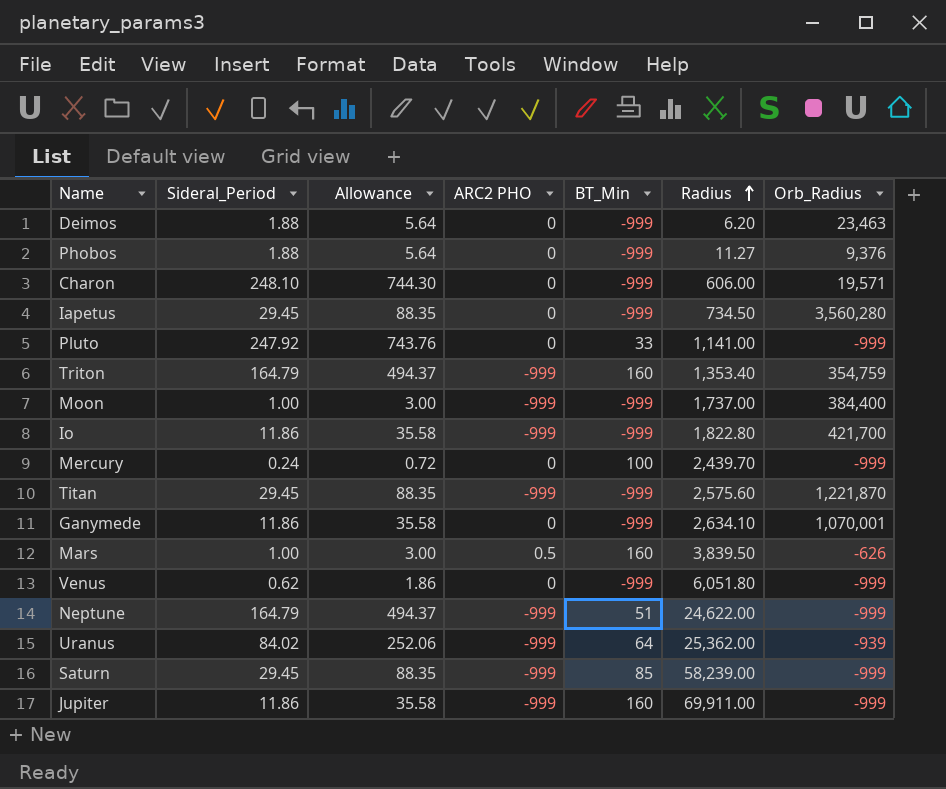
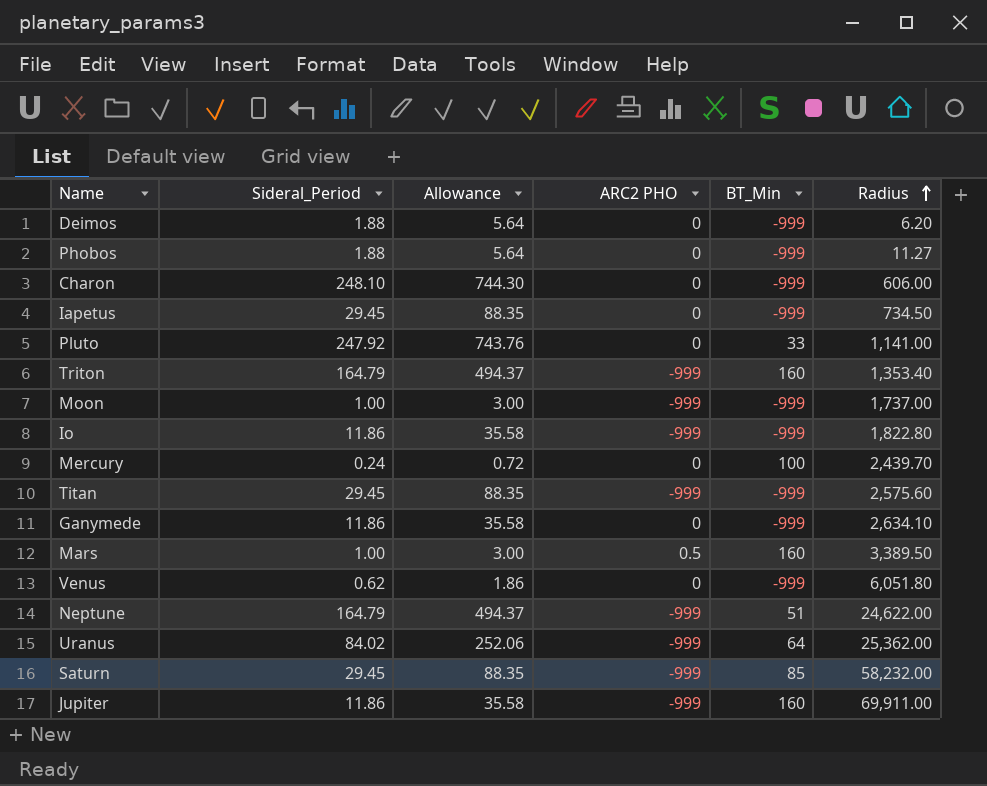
column Orb_Radius | position: 7 -> none
Mars | Radius: 3,839.50 -> 3,389.50
Saturn | Radius: 58,239.00 -> 58,232.00

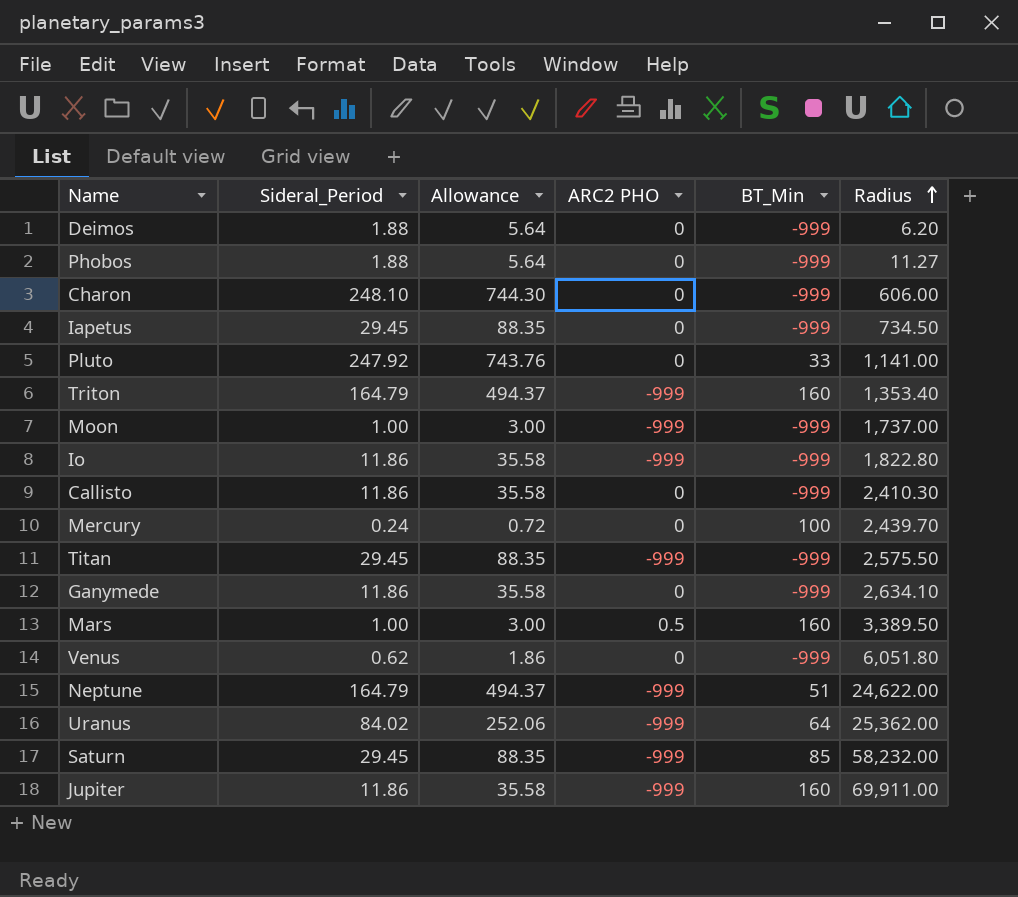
row Callisto: none -> 11.86 | 35.58 | 0 | -999 | 2,410.30
Titan | Radius: 2,575.60 -> 2,575.50

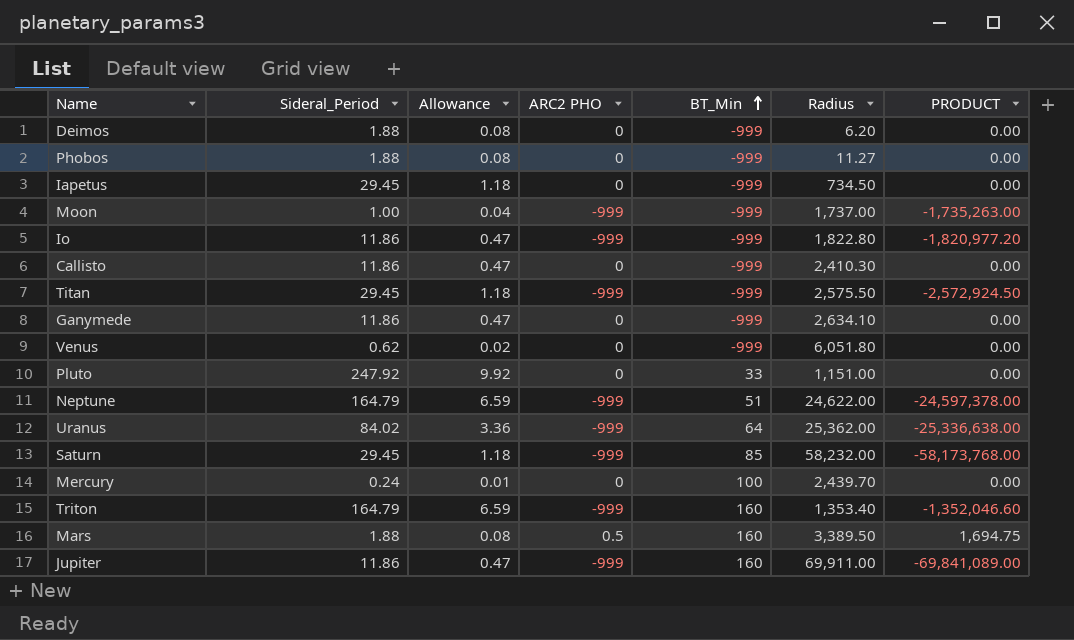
row order: Radius ascending -> BT_Min ascending
column Allowance | formula: [Sideral_Period] * 3 -> [Sideral_Period] * 0.04
column PRODUCT | formula: none -> [ARC2 PHO] * [Radius]
row Charon: 248.10 | 744.30 | 0 | -999 | 606.00 -> none
Pluto | Radius: 1,141.00 -> 1,151.00
Mars | Sideral_Period: 1.00 -> 1.88

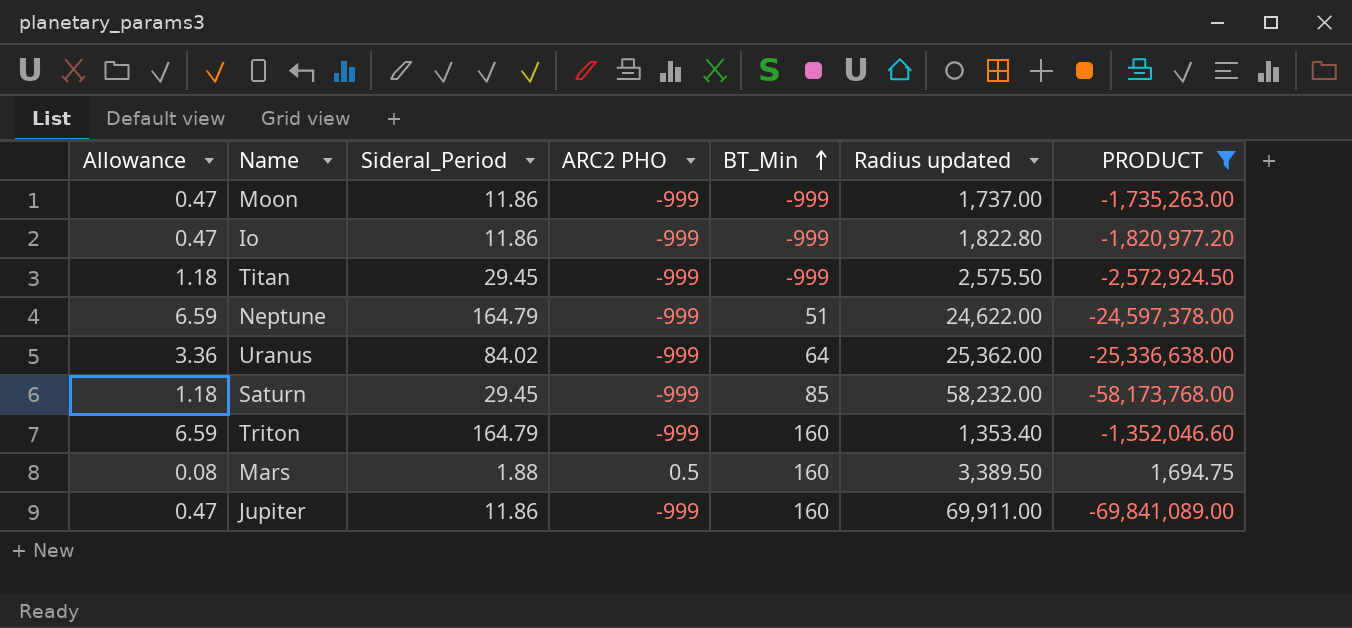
filter: none -> PRODUCT != 0.00
column Allowance | position: 3 -> 1
column name: Radius -> Radius updated
Moon | Allowance: 0.04 -> 0.47
Moon | Sideral_Period: 1.00 -> 11.86

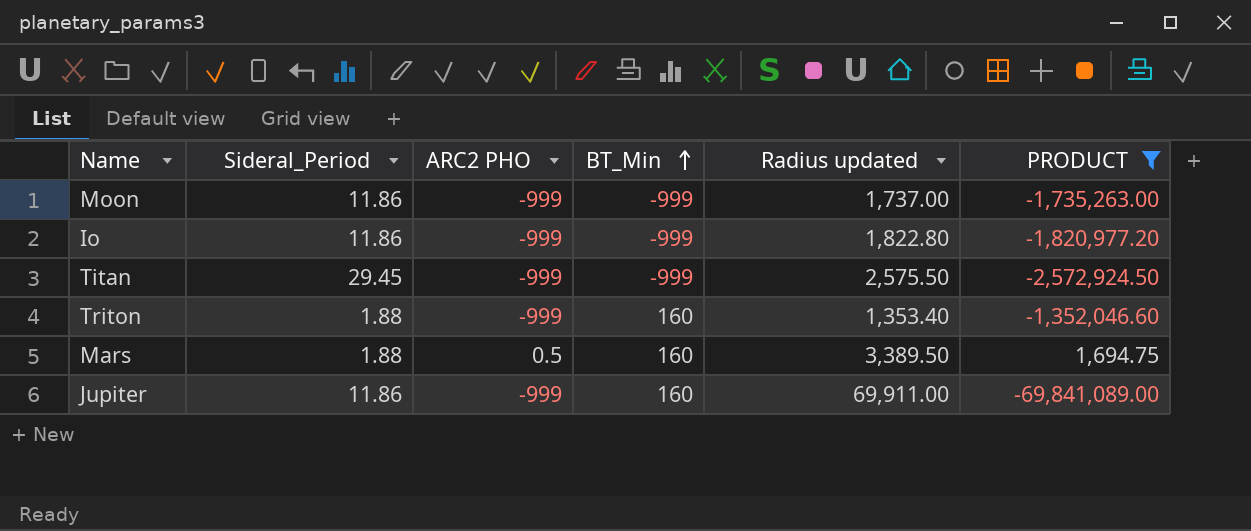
column Allowance | formula: [Sideral_Period] * 0.04 -> none
row Neptune: 6.59 | 164.79 | -999 | 51 | 24,622.00 | -24,597,378.00 -> none
row Uranus: 3.36 | 84.02 | -999 | 64 | 25,362.00 | -25,336,638.00 -> none
row Saturn: 1.18 | 29.45 | -999 | 85 | 58,232.00 | -58,173,768.00 -> none
Triton | Sideral_Period: 164.79 -> 1.88

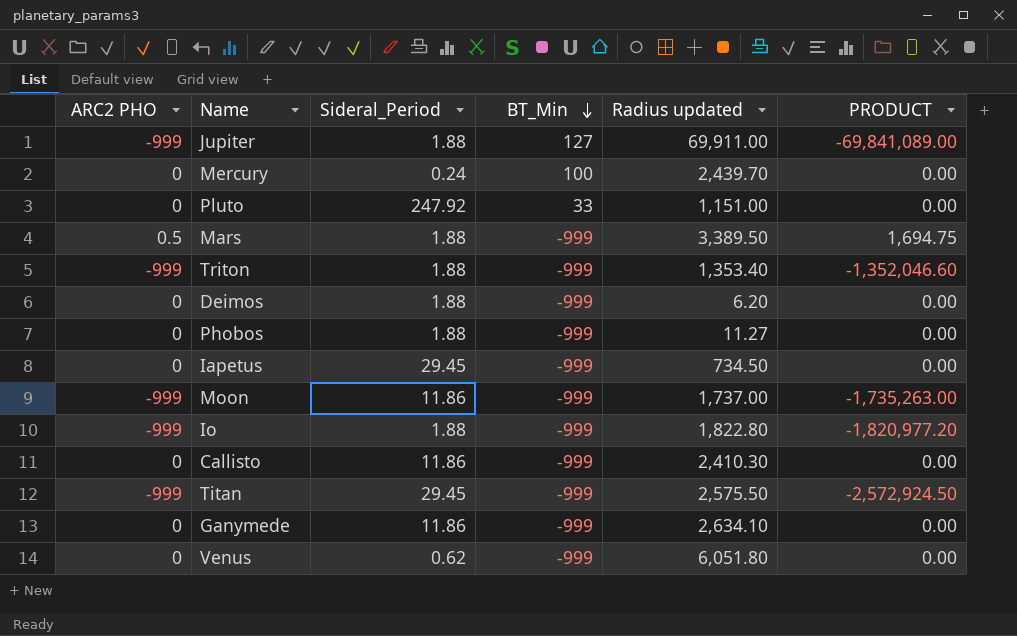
filter: PRODUCT != 0.00 -> none
row order: BT_Min ascending -> BT_Min descending
column ARC2 PHO | position: 3 -> 1
Jupiter | Sideral_Period: 11.86 -> 1.88
Jupiter | BT_Min: 160 -> 127
Mars | BT_Min: 160 -> -999
Triton | BT_Min: 160 -> -999
Io | Sideral_Period: 11.86 -> 1.88

